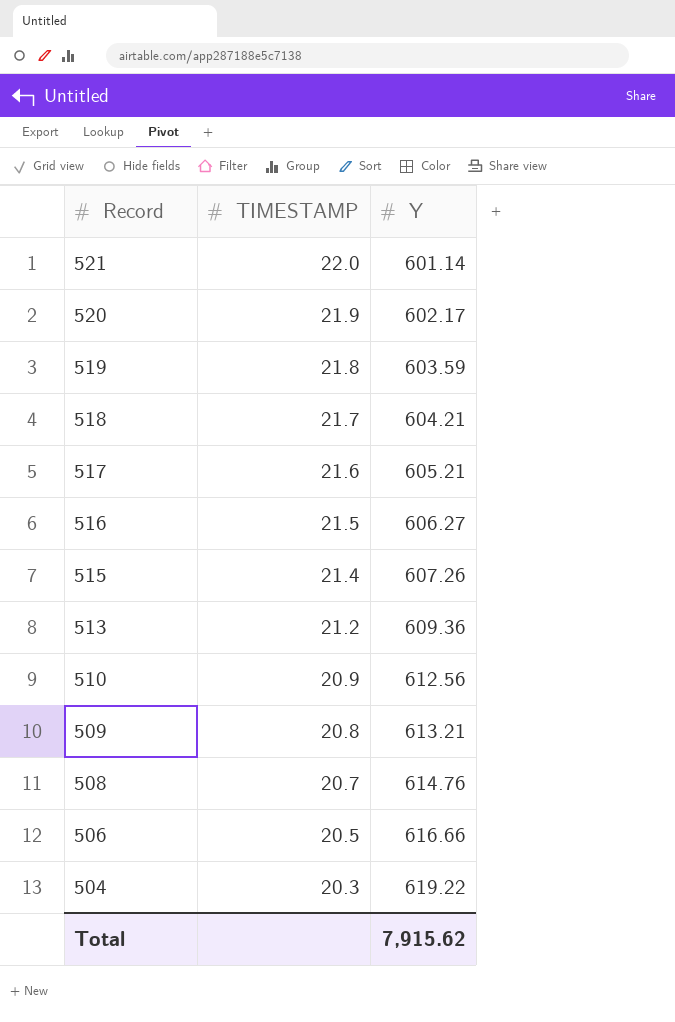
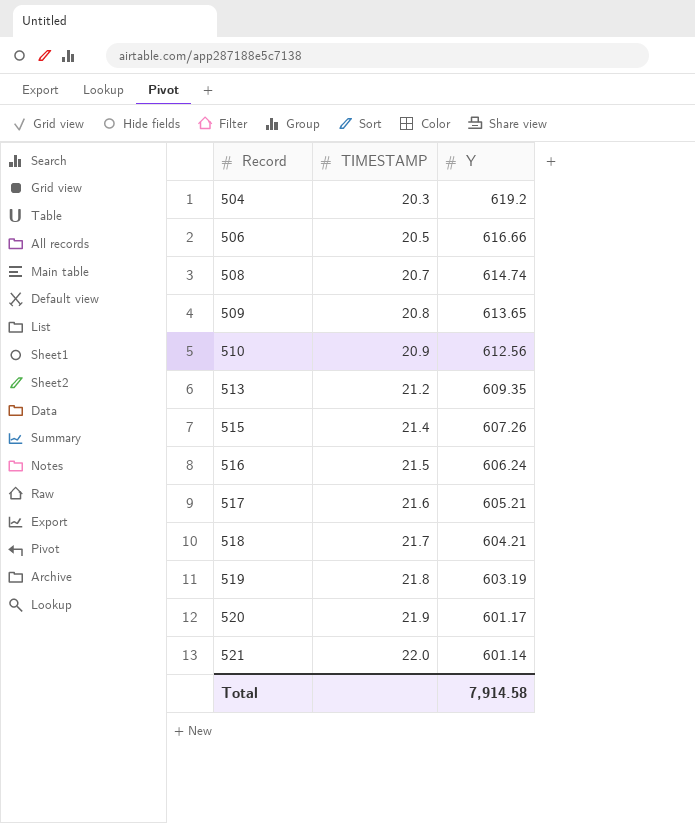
row order: Record descending -> Record ascending
504 | Y: 619.22 -> 619.2
508 | Y: 614.76 -> 614.74
509 | Y: 613.21 -> 613.65
513 | Y: 609.36 -> 609.35
516 | Y: 606.27 -> 606.24
519 | Y: 603.59 -> 603.19
520 | Y: 602.17 -> 601.17
Total | Y: 7,915.62 -> 7,914.58

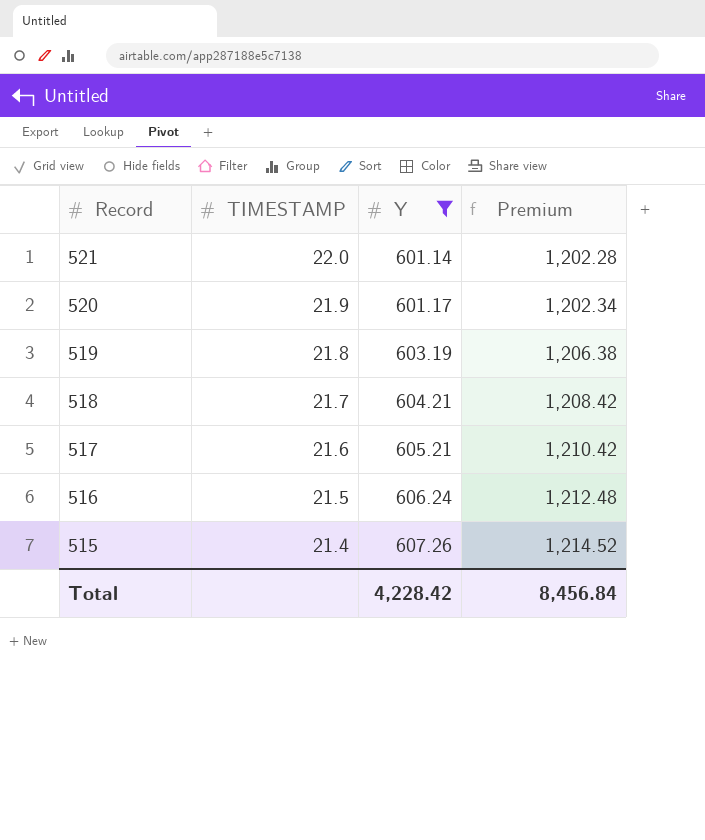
filter: none -> Y <= 607.26
row order: Record ascending -> Record descending
column Premium | formula: none -> [Y] * 2
Total | Y: 7,914.58 -> 4,228.42

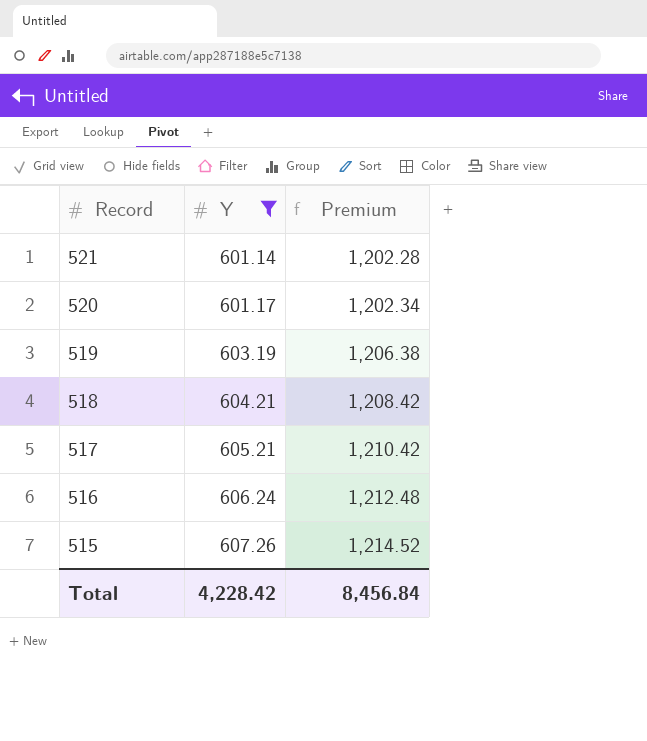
column TIMESTAMP | position: 2 -> none

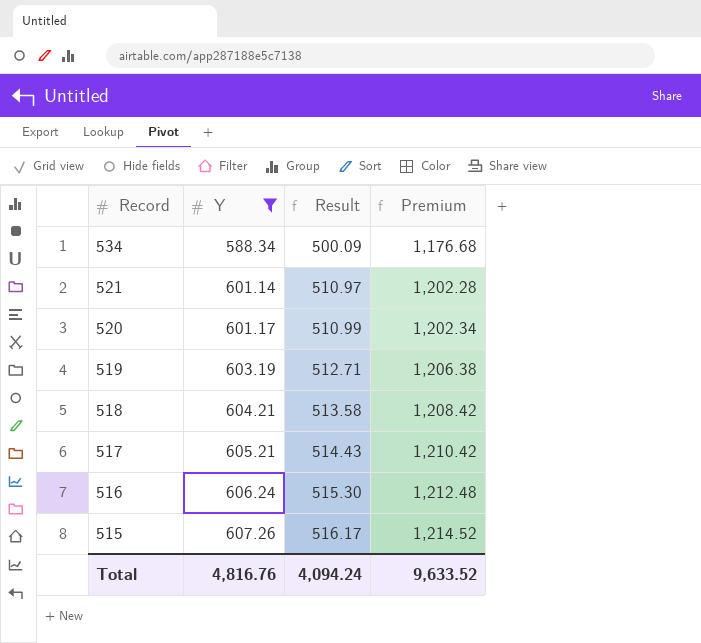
column Result | formula: none -> [Y] * 0.85
row 534: none -> 588.34 | 500.09 | 1,176.68
Total | Y: 4,228.42 -> 4,816.76
Total | Premium: 8,456.84 -> 9,633.52

